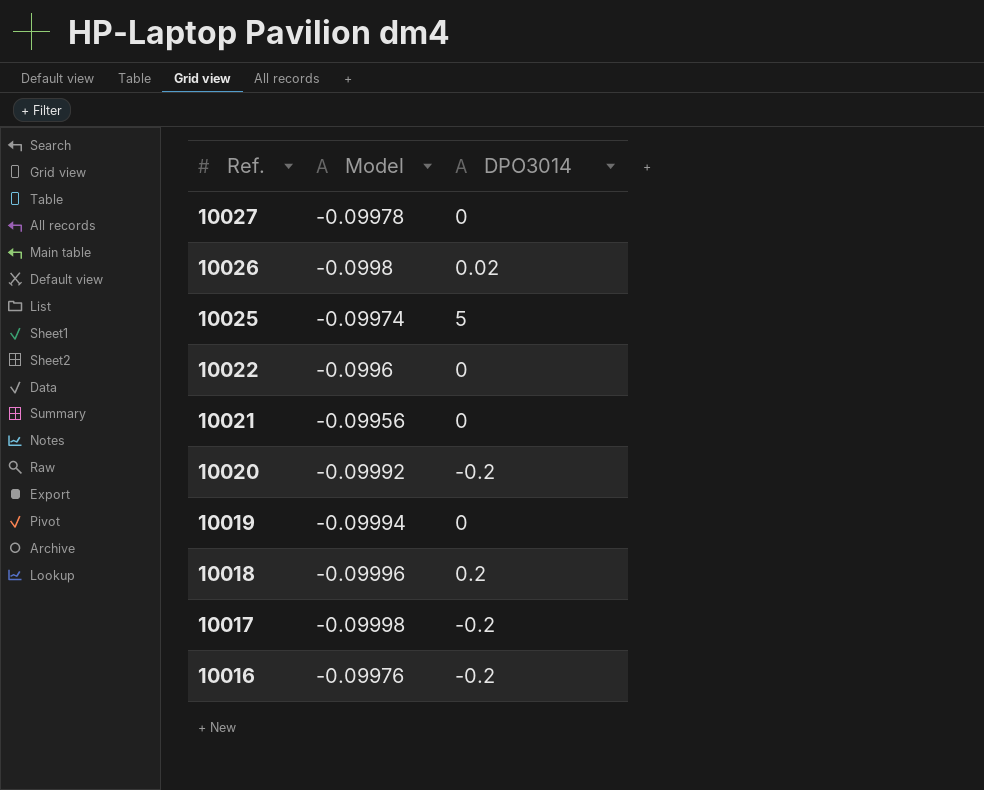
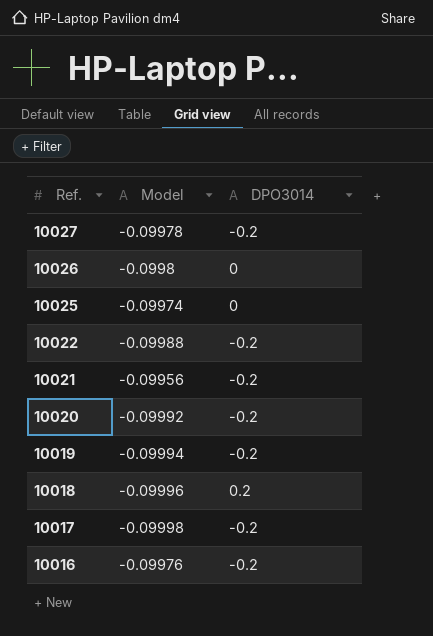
10027 | DPO3014: 0 -> -0.2
10026 | DPO3014: 0.02 -> 0
10025 | DPO3014: 5 -> 0
10022 | Model: -0.0996 -> -0.09988
10022 | DPO3014: 0 -> -0.2
10021 | DPO3014: 0 -> -0.2
10019 | DPO3014: 0 -> -0.2

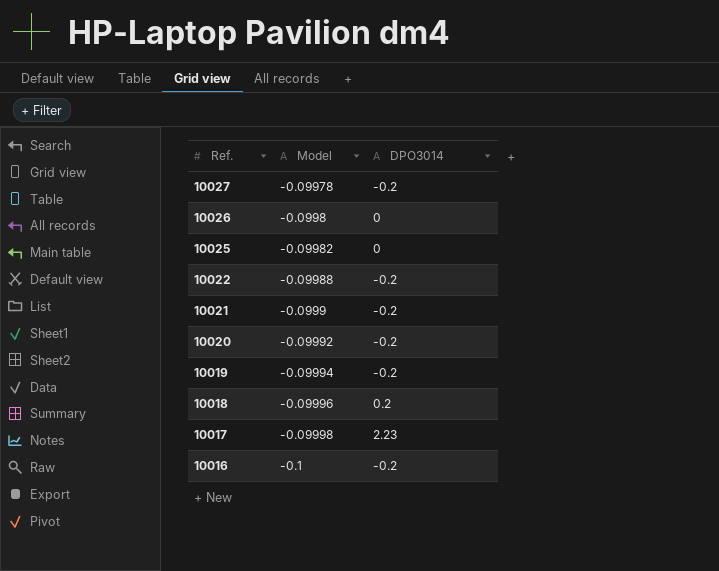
10025 | Model: -0.09974 -> -0.09982
10021 | Model: -0.09956 -> -0.0999
10017 | DPO3014: -0.2 -> 2.23
10016 | Model: -0.09976 -> -0.1

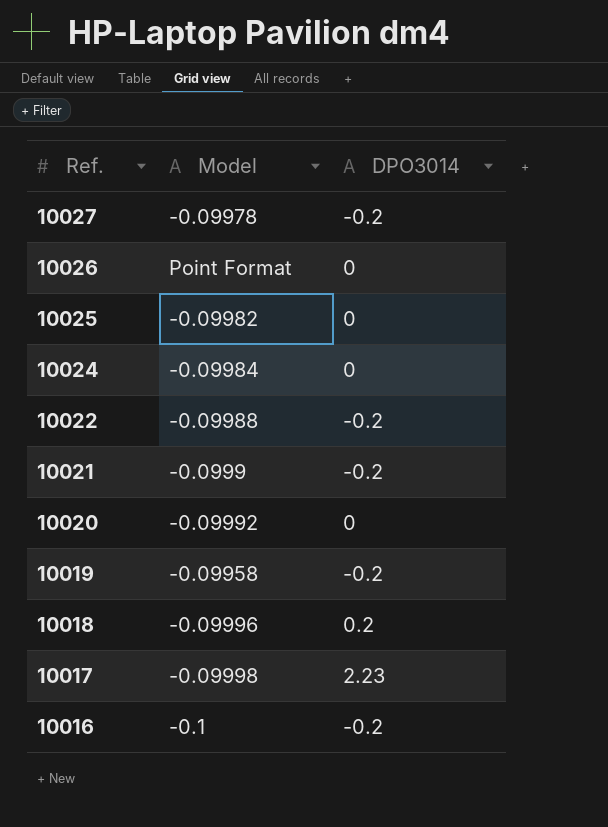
10026 | Model: -0.0998 -> Point Format
row 10024: none -> -0.09984 | 0
10020 | DPO3014: -0.2 -> 0
10019 | Model: -0.09994 -> -0.09958

